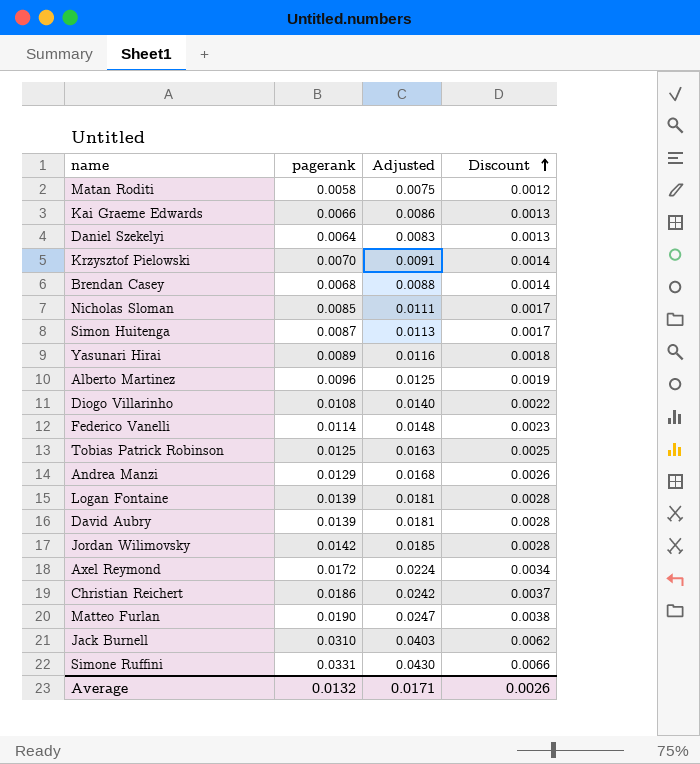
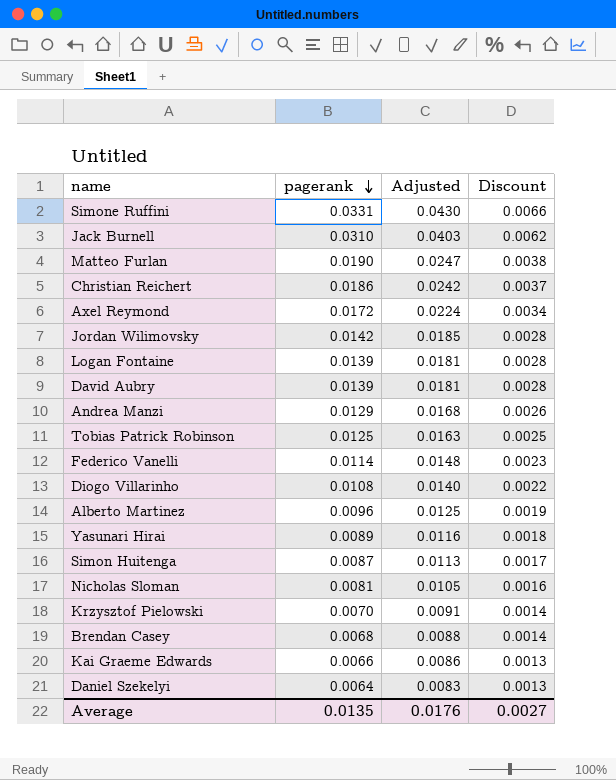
row order: Discount ascending -> pagerank descending
row Matan Roditi: 0.0058 | 0.0075 | 0.0012 -> none
Nicholas Sloman | pagerank: 0.0085 -> 0.0081
Nicholas Sloman | Adjusted: 0.0111 -> 0.0105
Nicholas Sloman | Discount: 0.0017 -> 0.0016
Average | pagerank: 0.0132 -> 0.0135
Average | Adjusted: 0.0171 -> 0.0176
Average | Discount: 0.0026 -> 0.0027

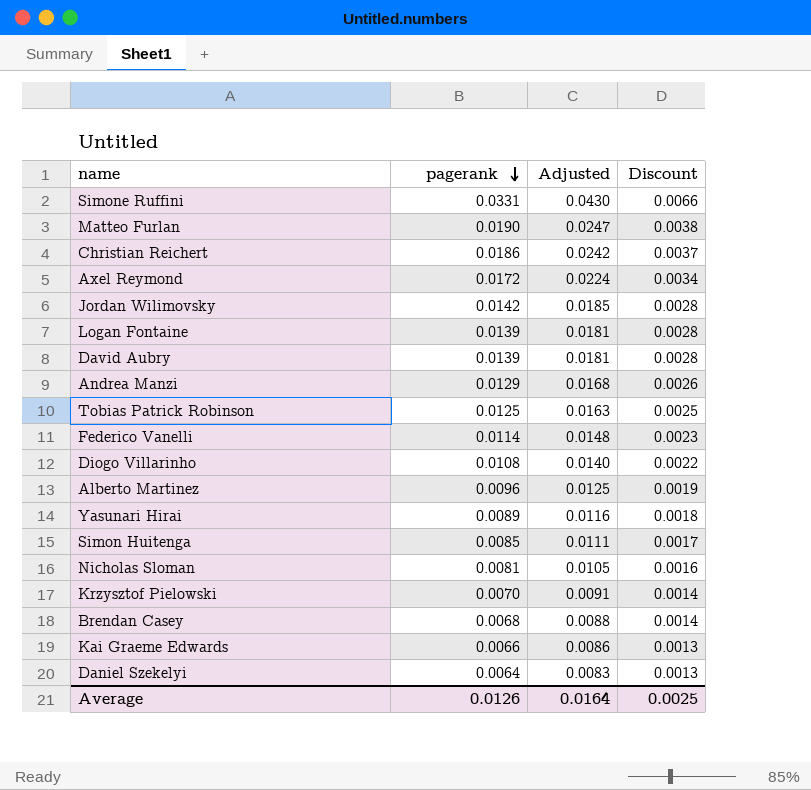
row Jack Burnell: 0.0310 | 0.0403 | 0.0062 -> none
Simon Huitenga | pagerank: 0.0087 -> 0.0085
Simon Huitenga | Adjusted: 0.0113 -> 0.0111
Average | pagerank: 0.0135 -> 0.0126
Average | Adjusted: 0.0176 -> 0.0164
Average | Discount: 0.0027 -> 0.0025

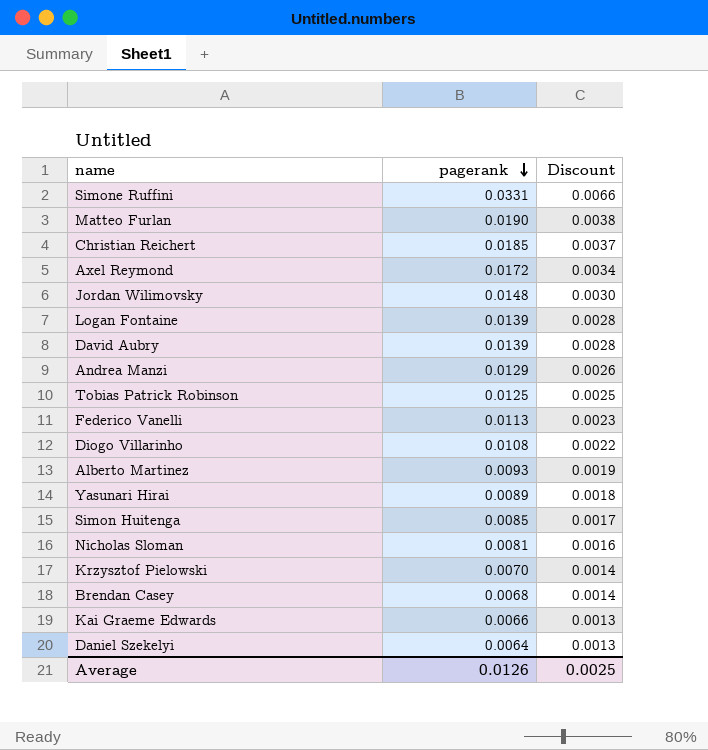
column Adjusted | formula: [pagerank] * 1.3 -> none
Christian Reichert | pagerank: 0.0186 -> 0.0185
Jordan Wilimovsky | pagerank: 0.0142 -> 0.0148
Jordan Wilimovsky | Discount: 0.0028 -> 0.0030
Federico Vanelli | pagerank: 0.0114 -> 0.0113
Alberto Martinez | pagerank: 0.0096 -> 0.0093

